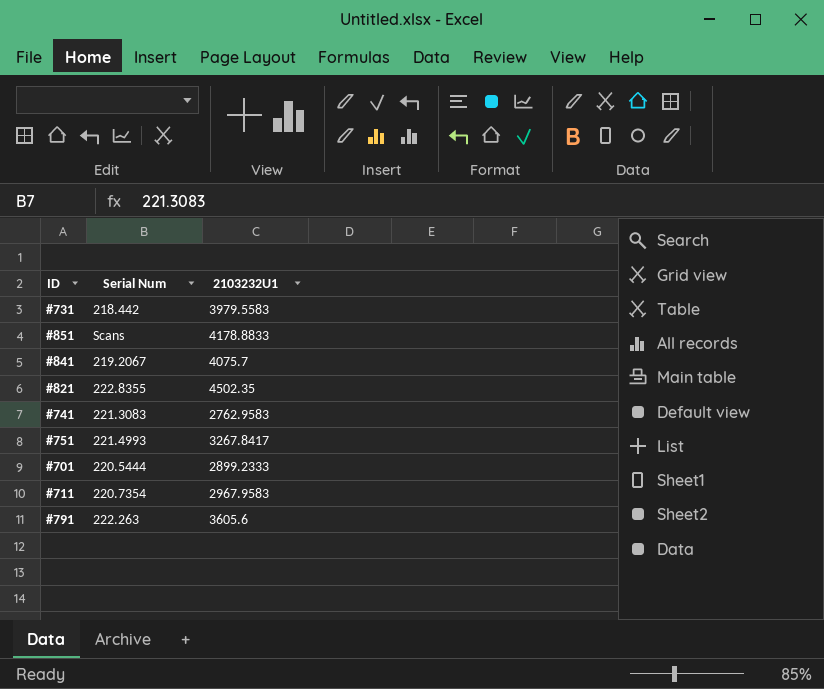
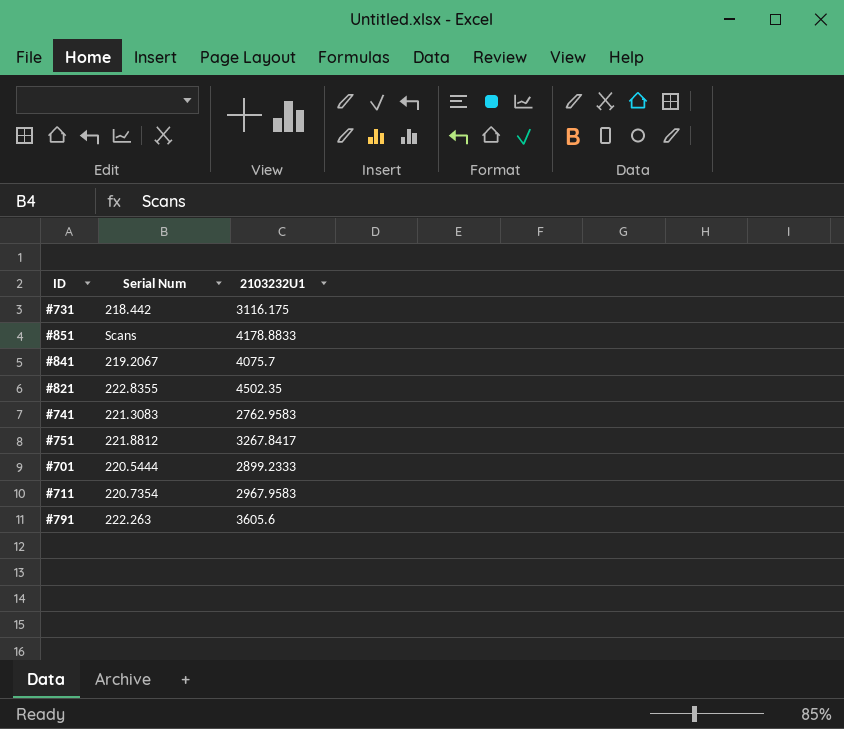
#731 | 2103232U1: 3979.5583 -> 3116.175
#751 | Serial Num: 221.4993 -> 221.8812

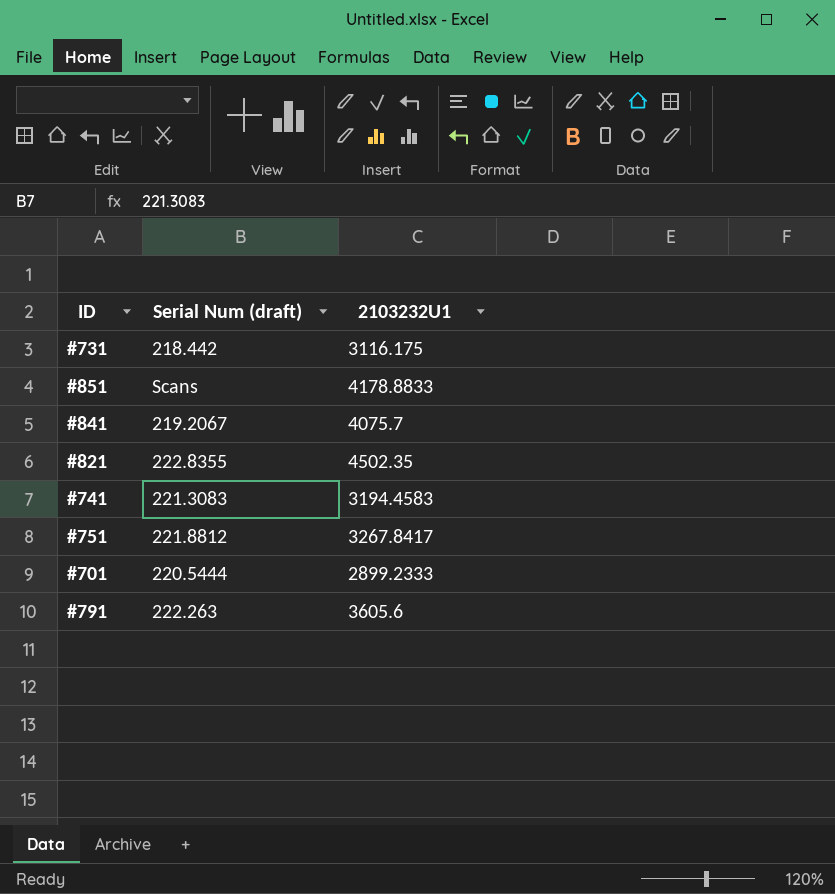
column name: Serial Num -> Serial Num (draft)
row #711: 220.7354 | 2967.9583 -> none
#741 | 2103232U1: 2762.9583 -> 3194.4583

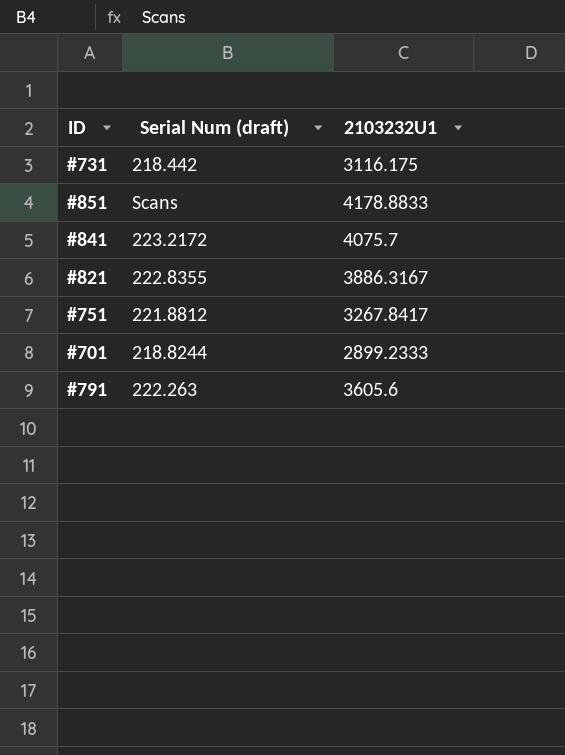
row #741: 221.3083 | 3194.4583 -> none
#841 | Serial Num (draft): 219.2067 -> 223.2172
#821 | 2103232U1: 4502.35 -> 3886.3167
#701 | Serial Num (draft): 220.5444 -> 218.8244

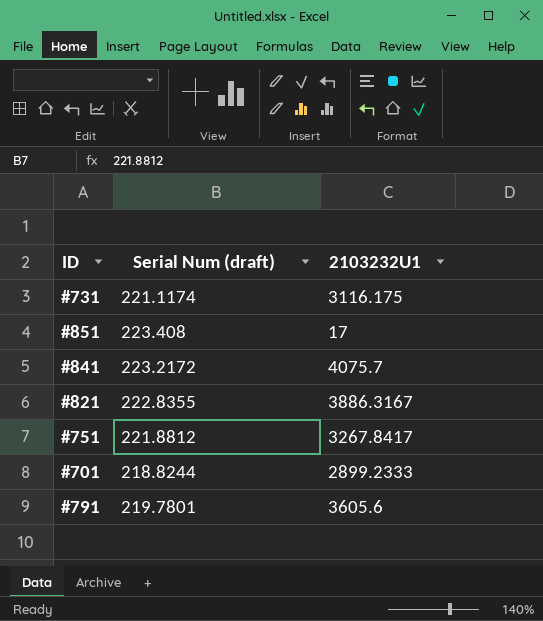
#731 | Serial Num (draft): 218.442 -> 221.1174
#851 | Serial Num (draft): Scans -> 223.408
#851 | 2103232U1: 4178.8833 -> 17
#791 | Serial Num (draft): 222.263 -> 219.7801

